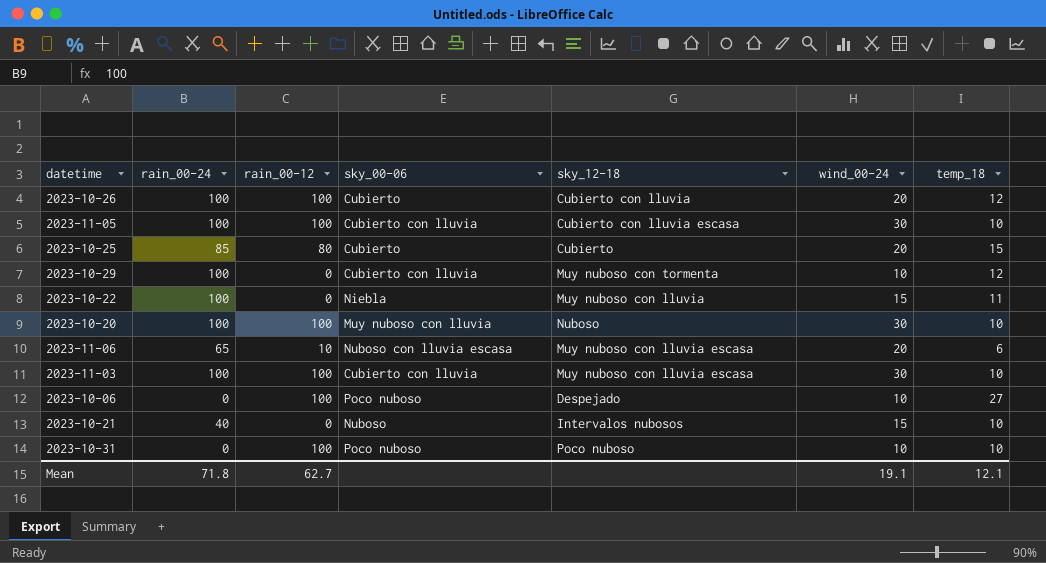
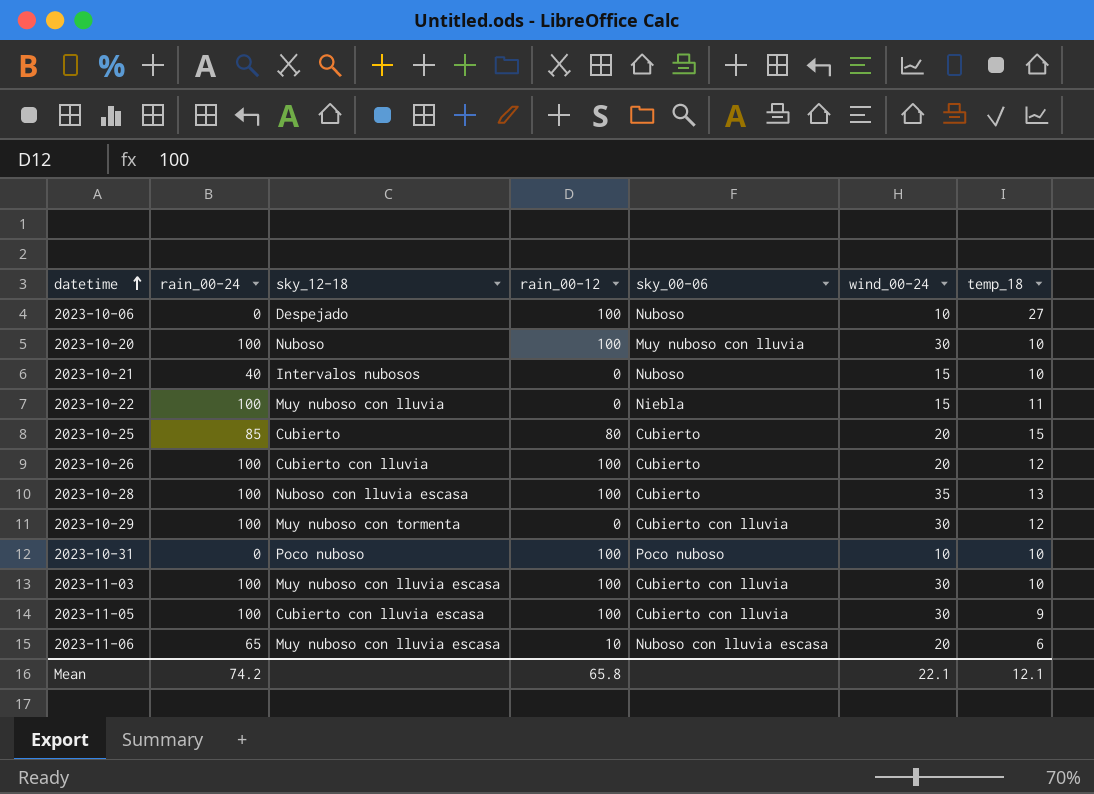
row order: none -> datetime ascending
column sky_12-18 | position: 5 -> 3
2023-10-06 | sky_00-06: Poco nuboso -> Nuboso
row 2023-10-28: none -> 100 | Nuboso con lluvia escasa | 100 | Cubierto | 35 | 13
2023-10-29 | wind_00-24: 10 -> 30
2023-11-05 | temp_18: 10 -> 9
Mean | rain_00-24: 71.8 -> 74.2
Mean | rain_00-12: 62.7 -> 65.8
Mean | wind_00-24: 19.1 -> 22.1

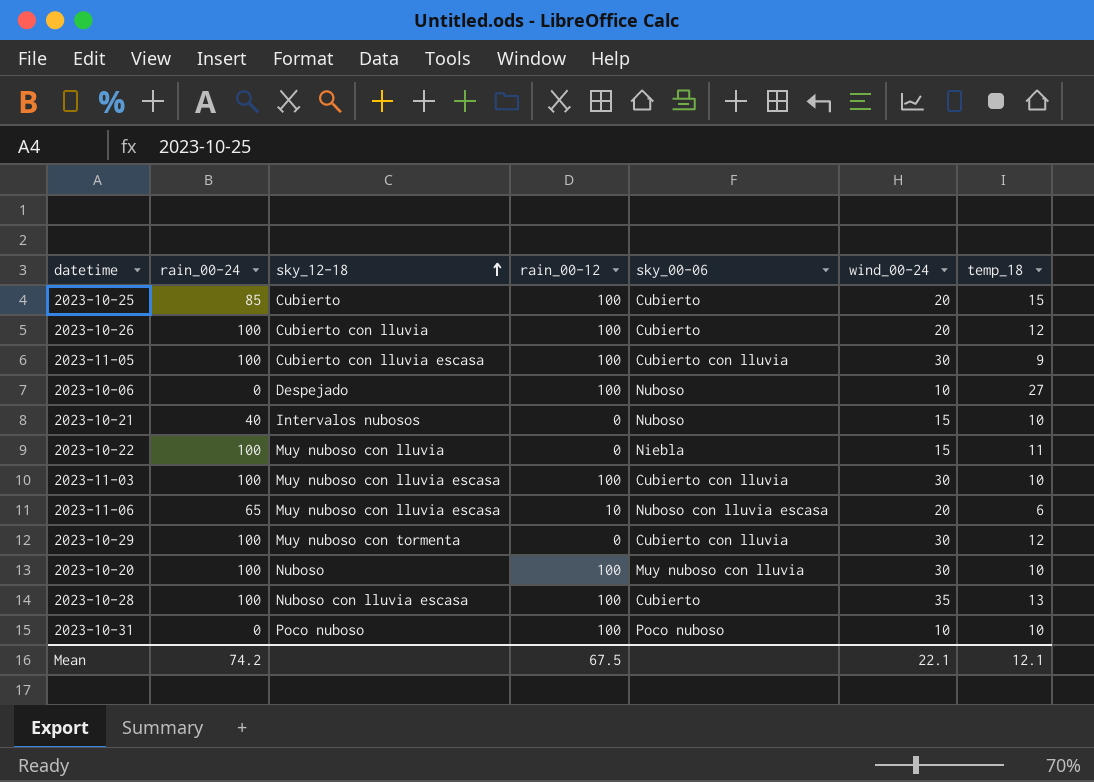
row order: datetime ascending -> sky_12-18 ascending
2023-10-25 | rain_00-12: 80 -> 100
Mean | rain_00-12: 65.8 -> 67.5

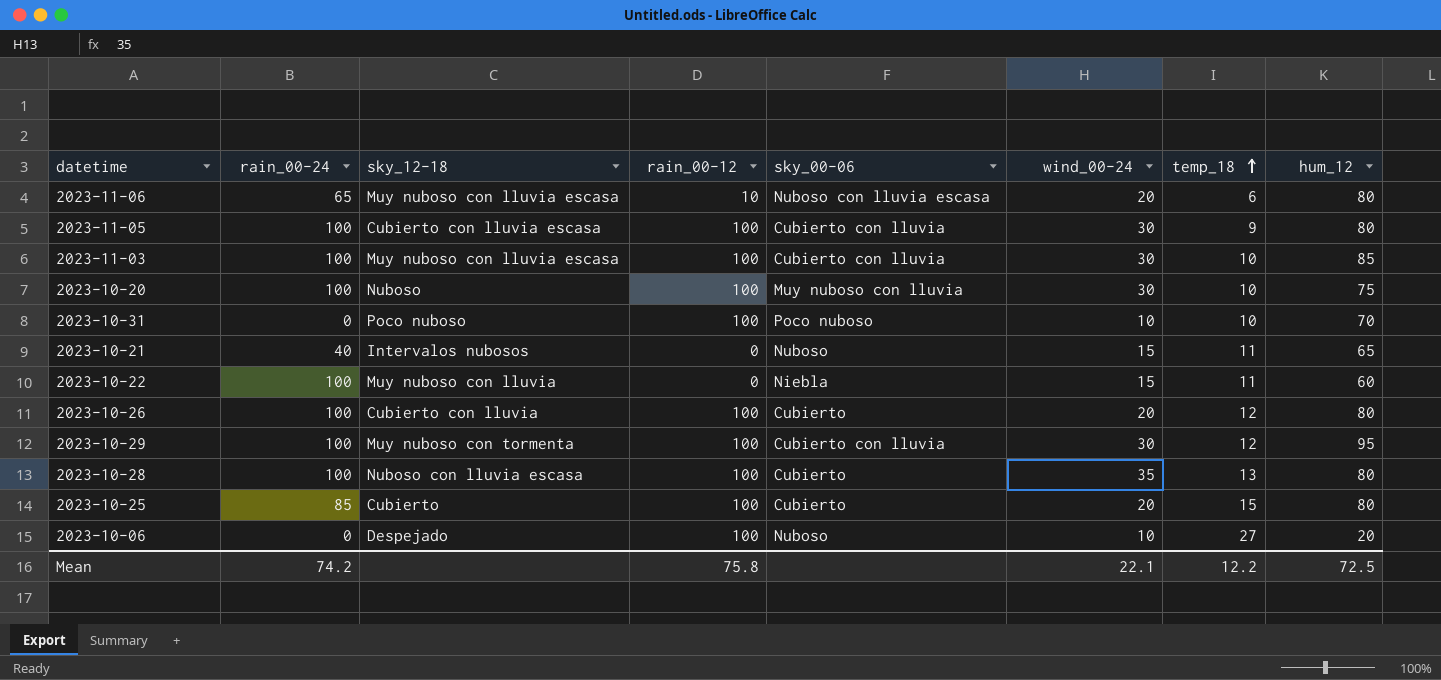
row order: sky_12-18 ascending -> temp_18 ascending
column hum_12 | position: none -> 8
2023-10-21 | temp_18: 10 -> 11
2023-10-29 | rain_00-12: 0 -> 100
Mean | rain_00-12: 67.5 -> 75.8
Mean | temp_18: 12.1 -> 12.2

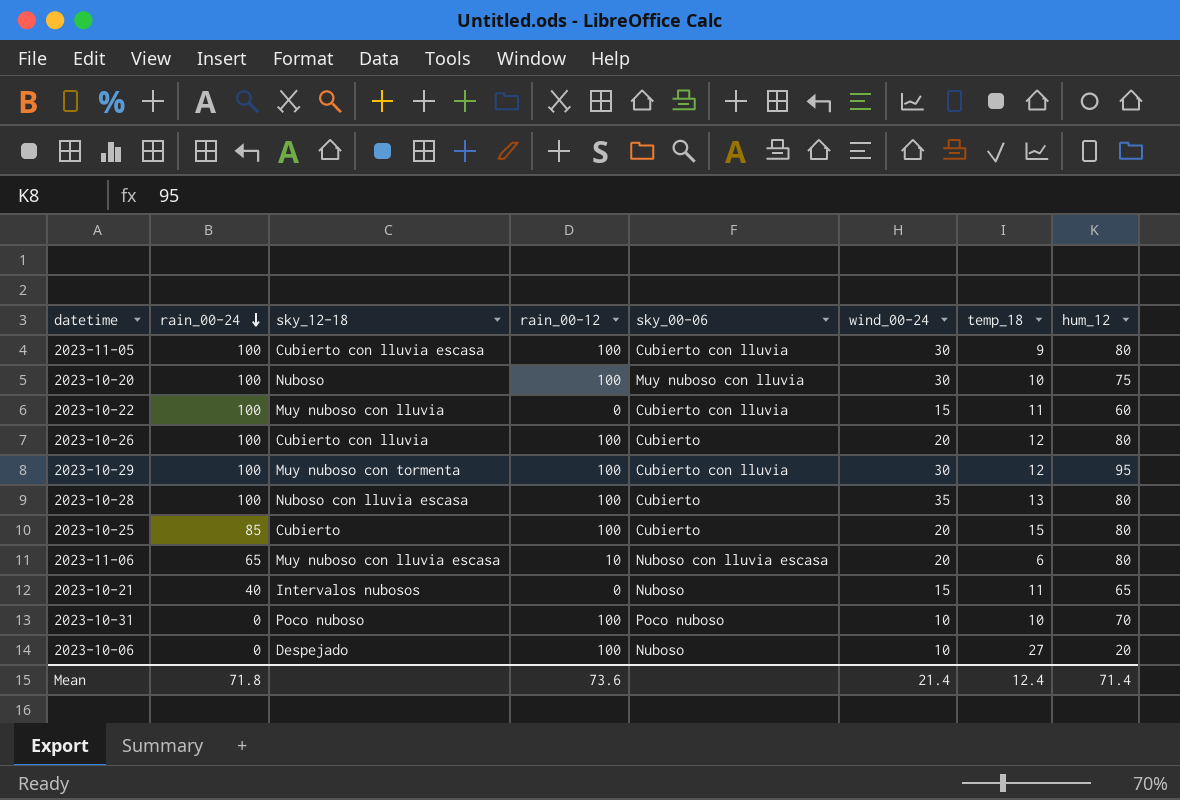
row order: temp_18 ascending -> rain_00-24 descending
row 2023-11-03: 100 | Muy nuboso con lluvia escasa | 100 | Cubierto con lluvia | 30 | 10 | 85 -> none
2023-10-22 | sky_00-06: Niebla -> Cubierto con lluvia
Mean | rain_00-24: 74.2 -> 71.8
Mean | rain_00-12: 75.8 -> 73.6
Mean | wind_00-24: 22.1 -> 21.4
Mean | temp_18: 12.2 -> 12.4
Mean | hum_12: 72.5 -> 71.4

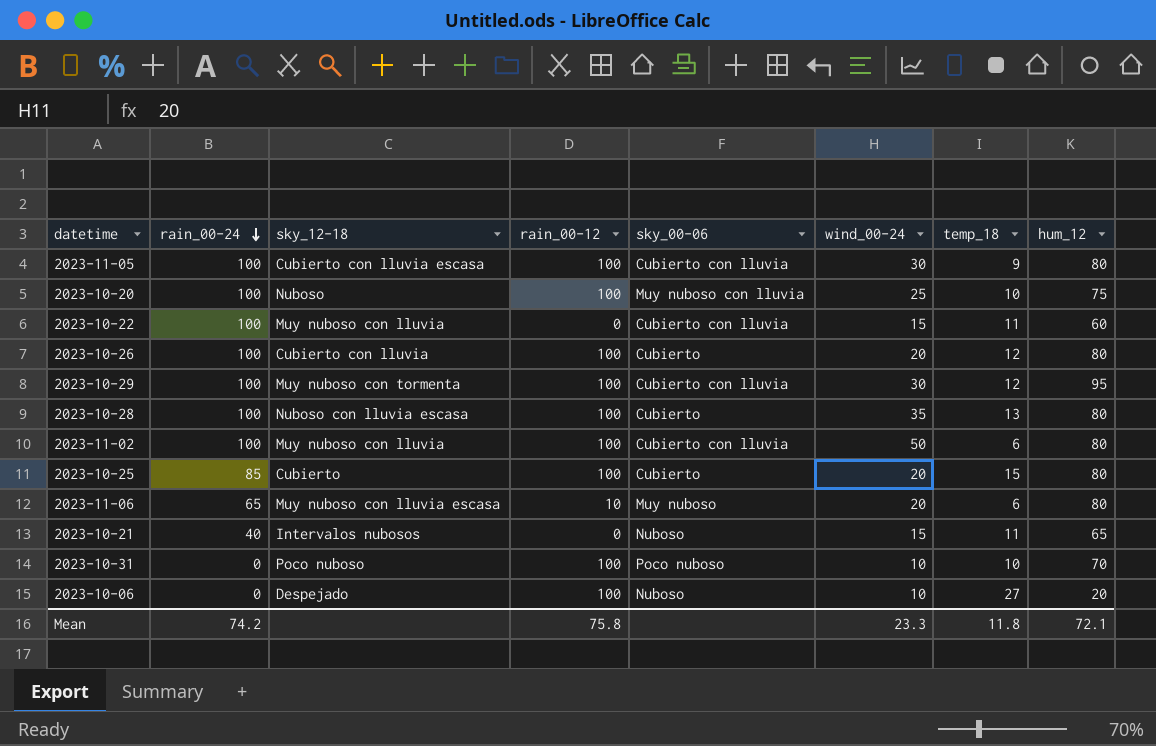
2023-10-20 | wind_00-24: 30 -> 25
row 2023-11-02: none -> 100 | Muy nuboso con lluvia | 100 | Cubierto con lluvia | 50 | 6 | 80
2023-11-06 | sky_00-06: Nuboso con lluvia escasa -> Muy nuboso
Mean | rain_00-24: 71.8 -> 74.2
Mean | rain_00-12: 73.6 -> 75.8
Mean | wind_00-24: 21.4 -> 23.3
Mean | temp_18: 12.4 -> 11.8
Mean | hum_12: 71.4 -> 72.1

